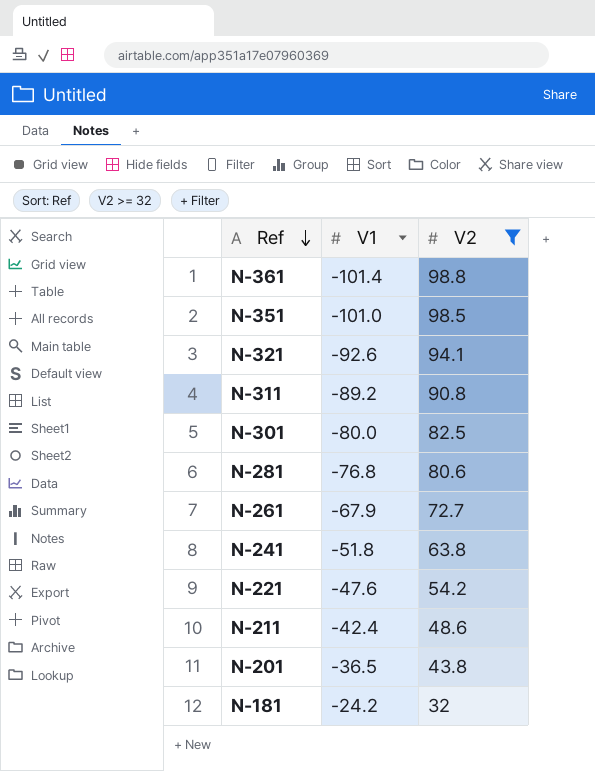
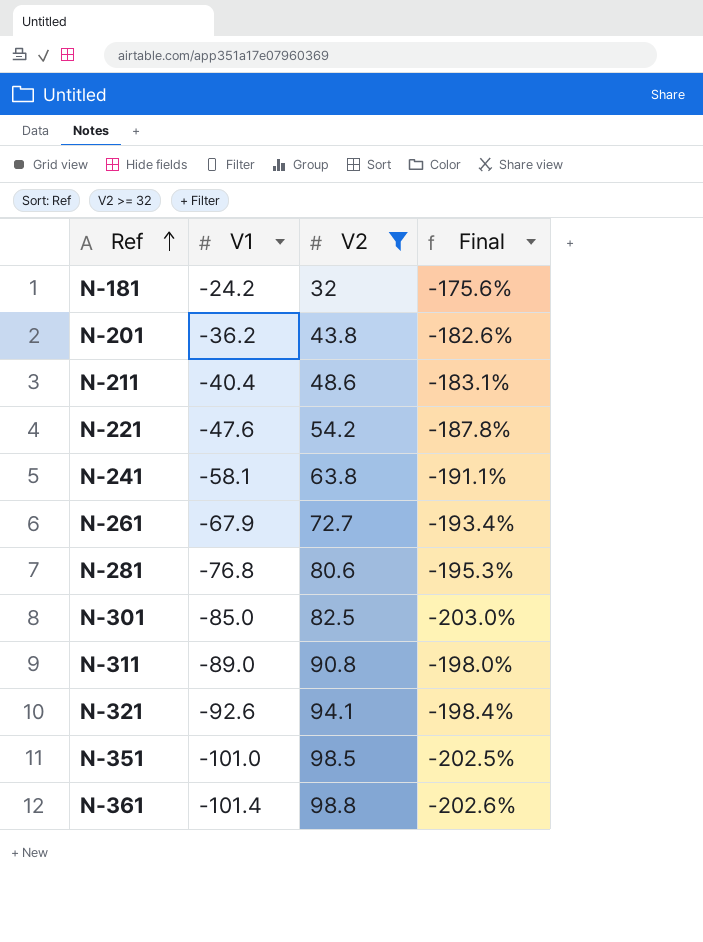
row order: Ref descending -> Ref ascending
column Final | formula: none -> ([V1] - [V2]) / [V2]
N-201 | V1: -36.5 -> -36.2
N-211 | V1: -42.4 -> -40.4
N-241 | V1: -51.8 -> -58.1
N-301 | V1: -80.0 -> -85.0
N-311 | V1: -89.2 -> -89.0

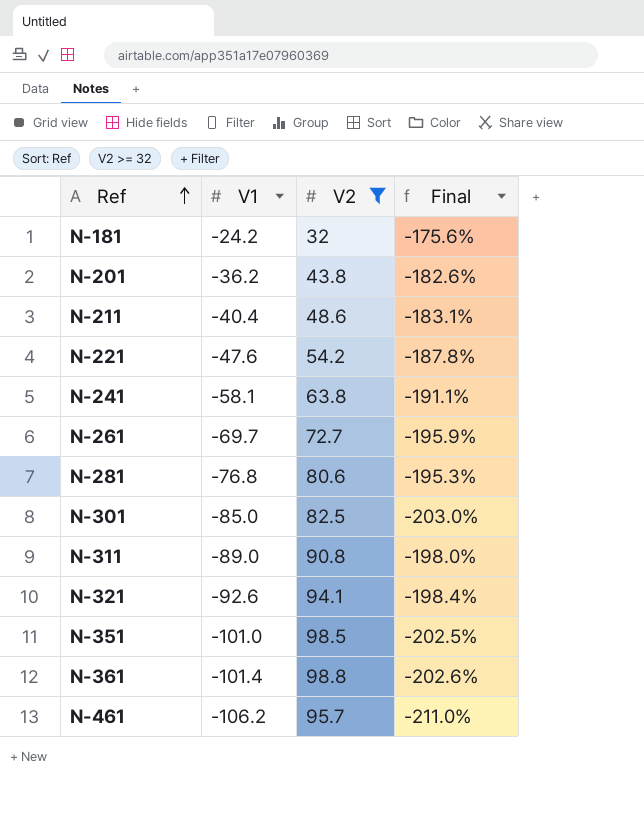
N-261 | V1: -67.9 -> -69.7
N-261 | Final: -193.4% -> -195.9%
row N-461: none -> -106.2 | 95.7 | -211.0%

